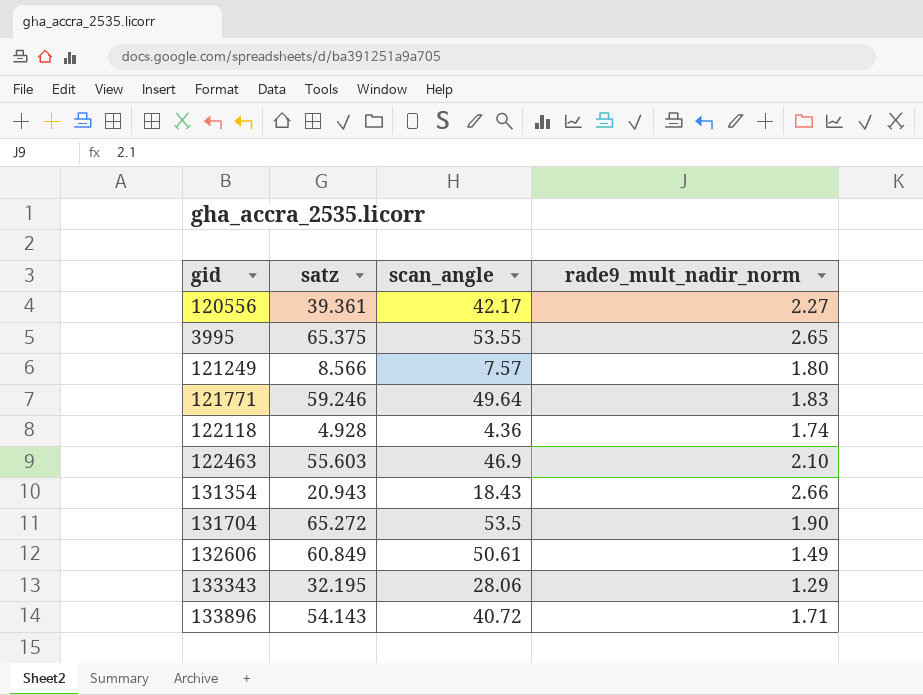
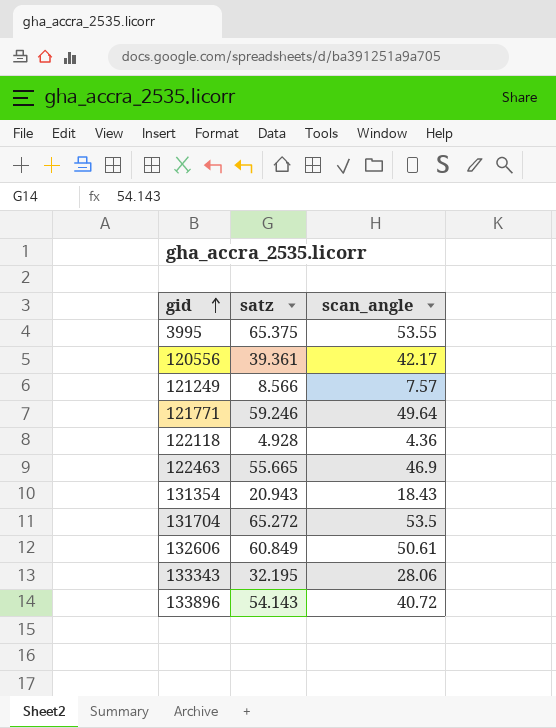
row order: none -> gid ascending
column rade9_mult_nadir_norm | position: 4 -> none
122463 | satz: 55.603 -> 55.665

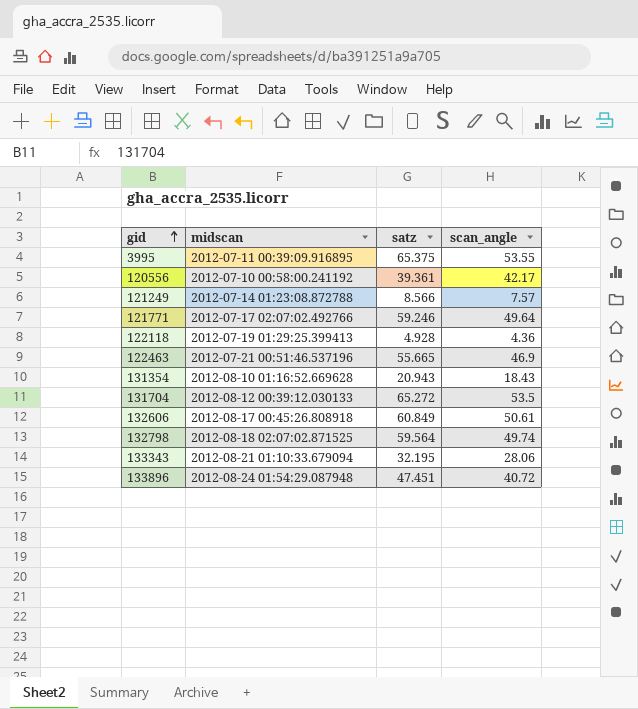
column midscan | position: none -> 2
row 132798: none -> 2012-08-18 02:07:02.871525 | 59.564 | 49.74
133896 | satz: 54.143 -> 47.451

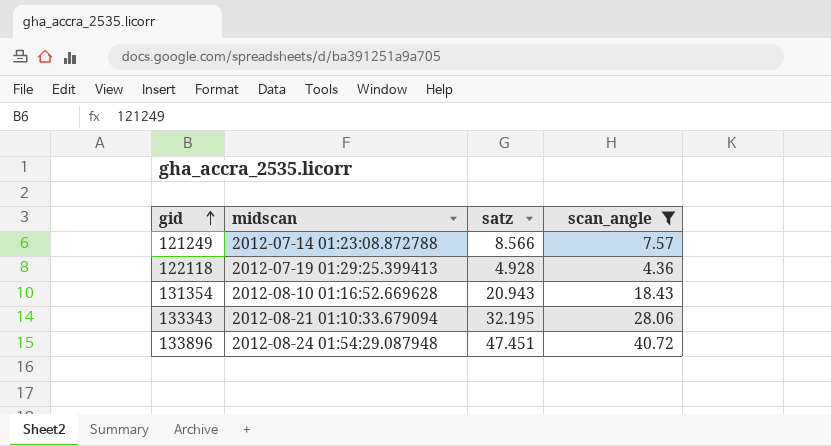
filter: none -> scan_angle <= 40.72

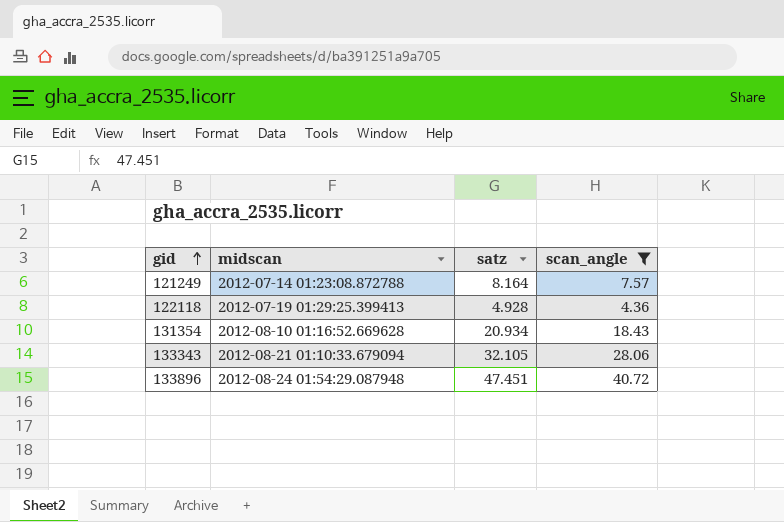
121249 | satz: 8.566 -> 8.164
131354 | satz: 20.943 -> 20.934
133343 | satz: 32.195 -> 32.105

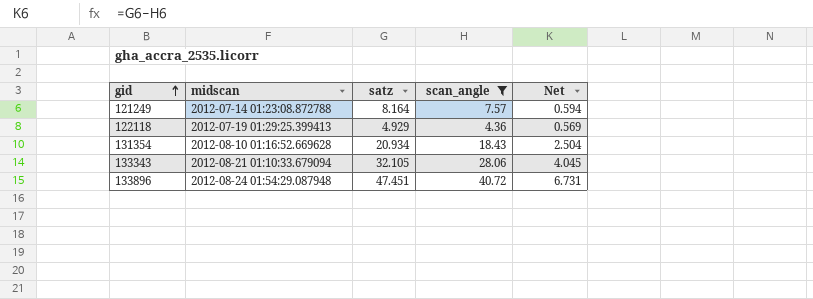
column Net | formula: none -> [satz] - [scan_angle]
122118 | satz: 4.928 -> 4.929

